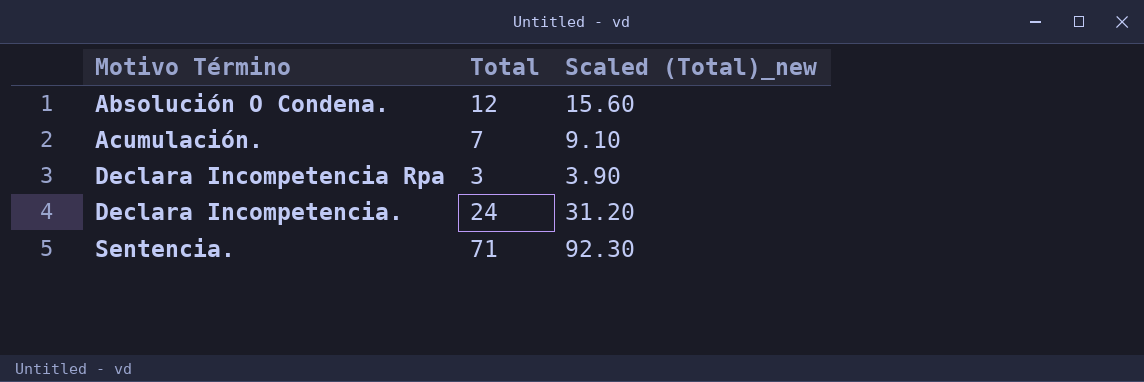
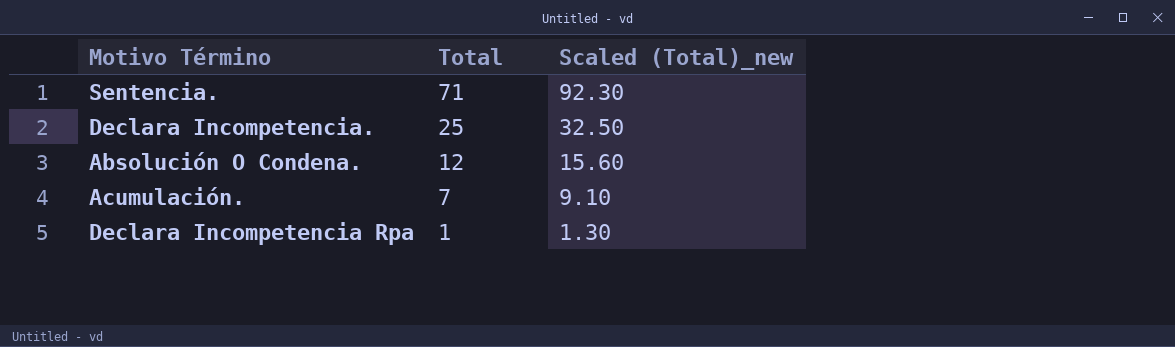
row order: Motivo Término ascending -> Total descending
Declara Incompetencia. | Total: 24 -> 25
Declara Incompetencia. | Scaled (Total)_new: 31.20 -> 32.50
Declara Incompetencia Rpa | Total: 3 -> 1
Declara Incompetencia Rpa | Scaled (Total)_new: 3.90 -> 1.30

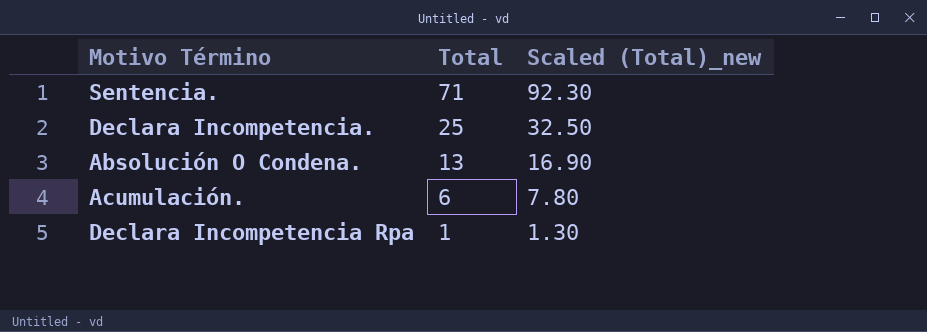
Absolución O Condena. | Total: 12 -> 13
Absolución O Condena. | Scaled (Total)_new: 15.60 -> 16.90
Acumulación. | Total: 7 -> 6
Acumulación. | Scaled (Total)_new: 9.10 -> 7.80

